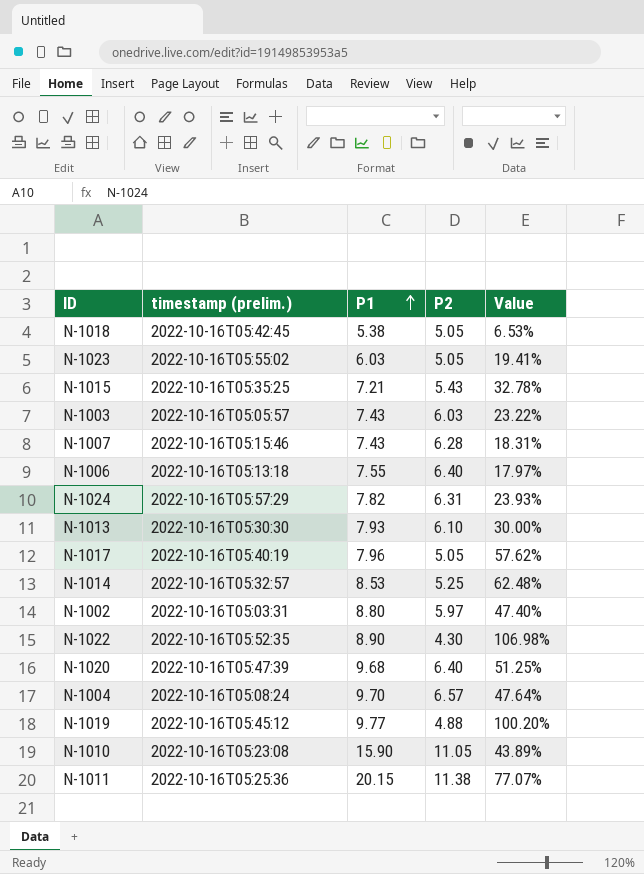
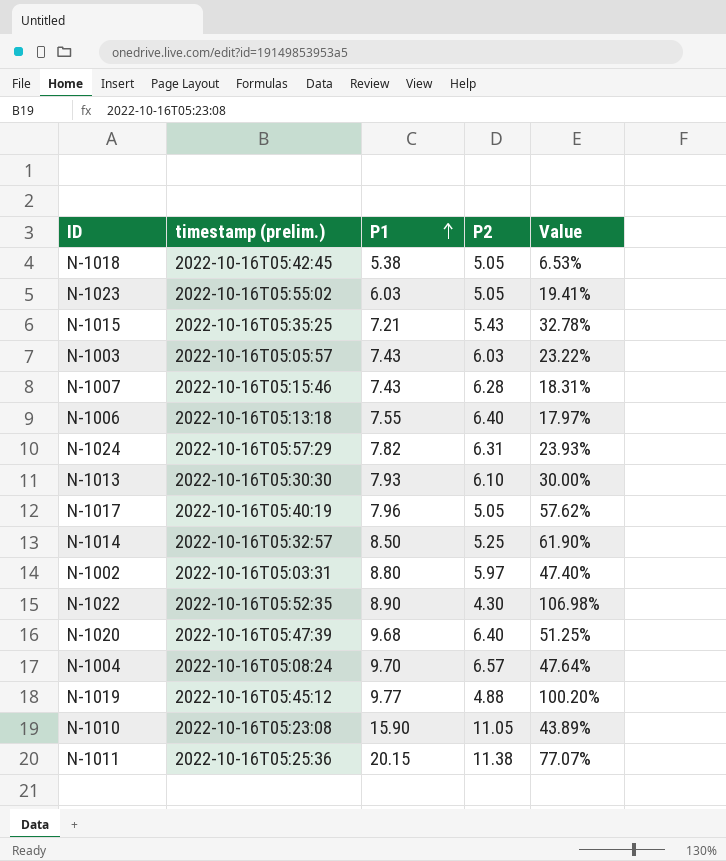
N-1014 | P1: 8.53 -> 8.50
N-1014 | Value: 62.48% -> 61.90%

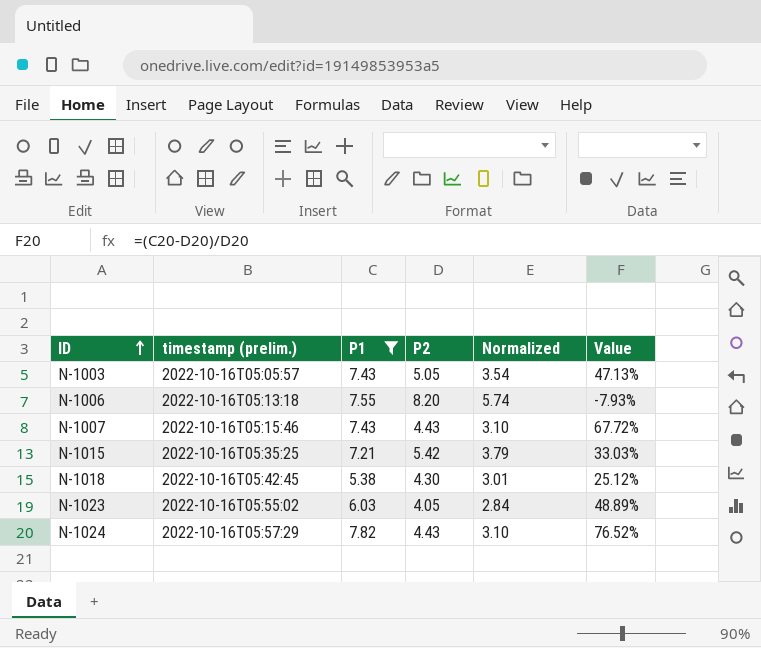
filter: none -> P1 <= 7.82
row order: P1 ascending -> ID ascending
column Normalized | formula: none -> [P2] * 0.7
N-1003 | P2: 6.03 -> 5.05
N-1003 | Value: 23.22% -> 47.13%
N-1006 | P2: 6.40 -> 8.20
N-1006 | Value: 17.97% -> -7.93%
N-1007 | P2: 6.28 -> 4.43
N-1007 | Value: 18.31% -> 67.72%
N-1015 | P2: 5.43 -> 5.42
N-1015 | Value: 32.78% -> 33.03%
N-1018 | P2: 5.05 -> 4.30
N-1018 | Value: 6.53% -> 25.12%
N-1023 | P2: 5.05 -> 4.05
N-1023 | Value: 19.41% -> 48.89%
N-1024 | P2: 6.31 -> 4.43
N-1024 | Value: 23.93% -> 76.52%

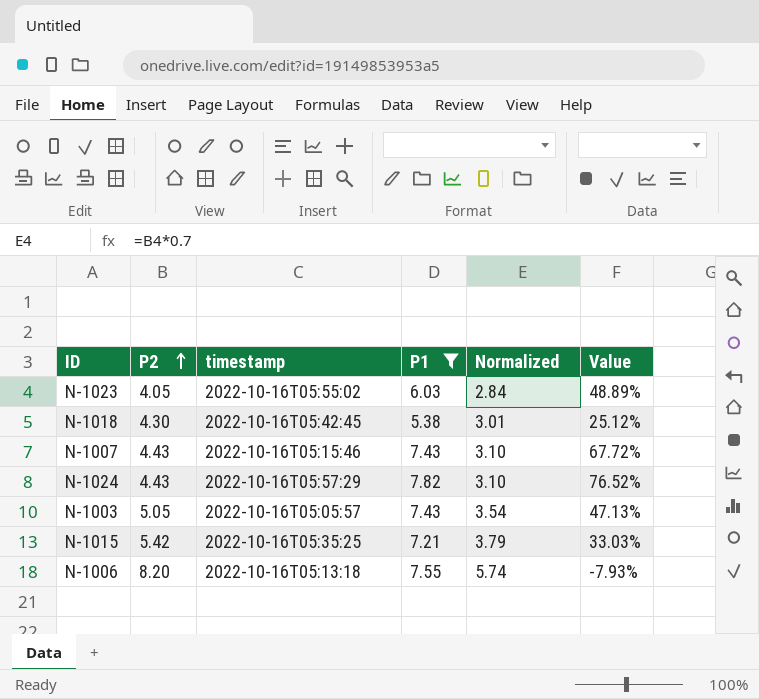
row order: ID ascending -> P2 ascending
column P2 | position: 4 -> 2
column name: timestamp (prelim.) -> timestamp

